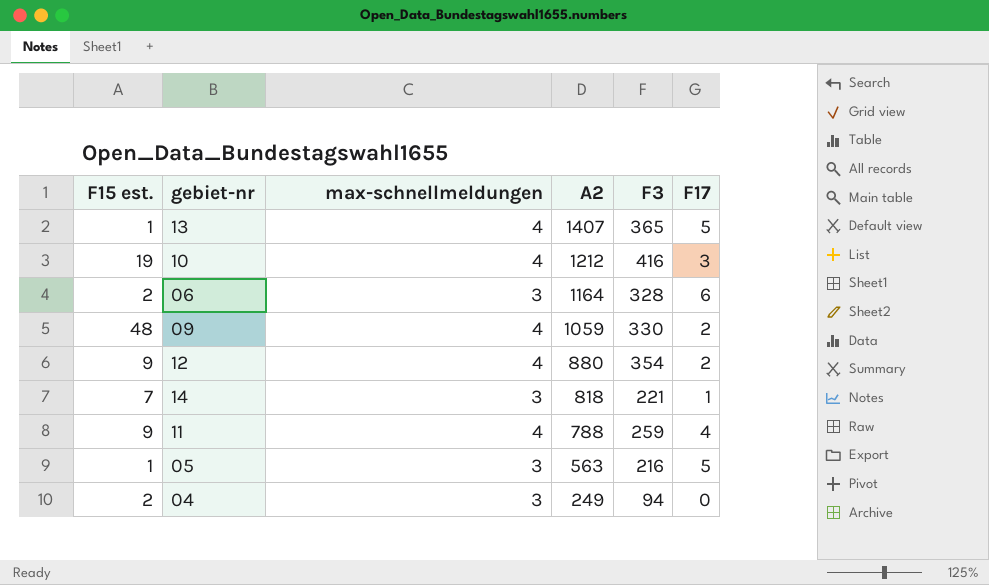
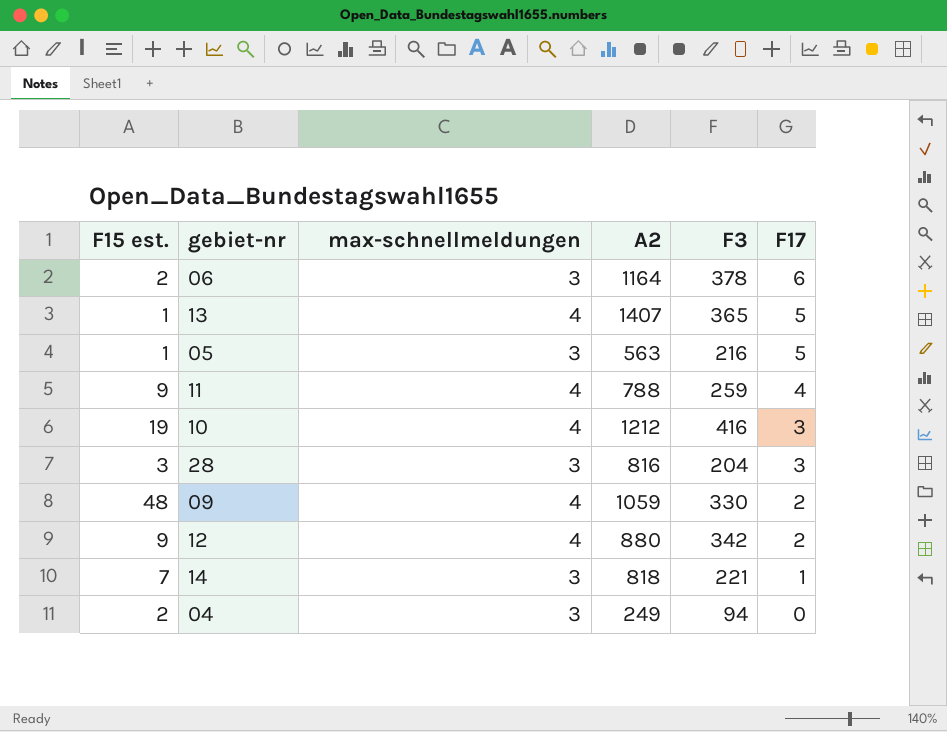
row order: A2 descending -> F17 descending
06 | F3: 328 -> 378
row 28: none -> 3 | 3 | 816 | 204 | 3
12 | F3: 354 -> 342

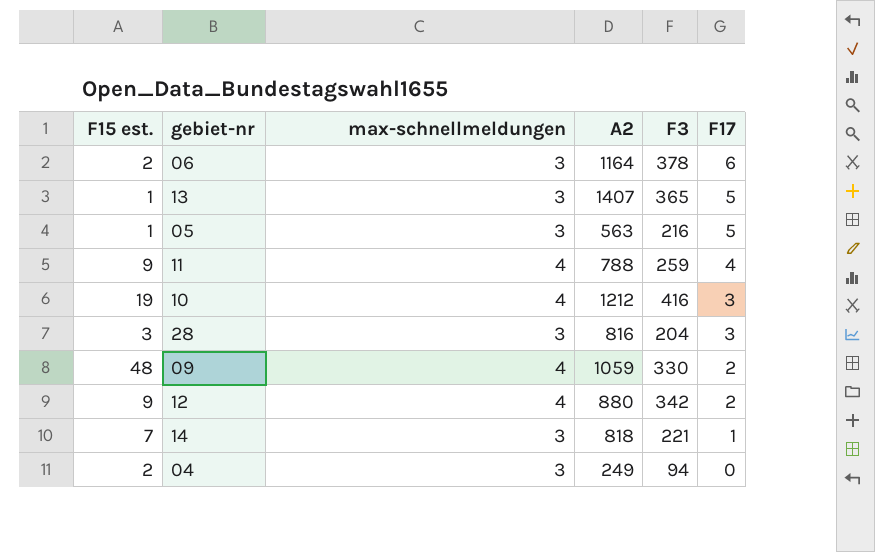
13 | max-schnellmeldungen: 4 -> 3

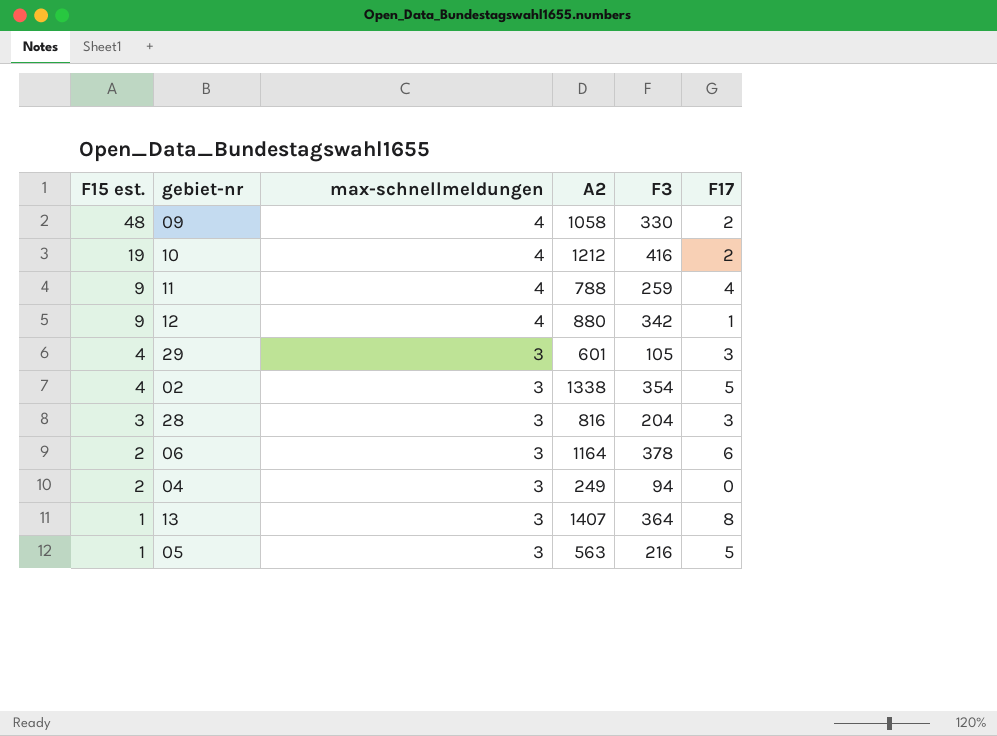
row order: F17 descending -> F15 est. descending
row 14: 7 | 3 | 818 | 221 | 1 -> none
09 | A2: 1059 -> 1058
10 | F17: 3 -> 2
12 | F17: 2 -> 1
row 29: none -> 4 | 3 | 601 | 105 | 3
row 02: none -> 4 | 3 | 1338 | 354 | 5
13 | F3: 365 -> 364
13 | F17: 5 -> 8

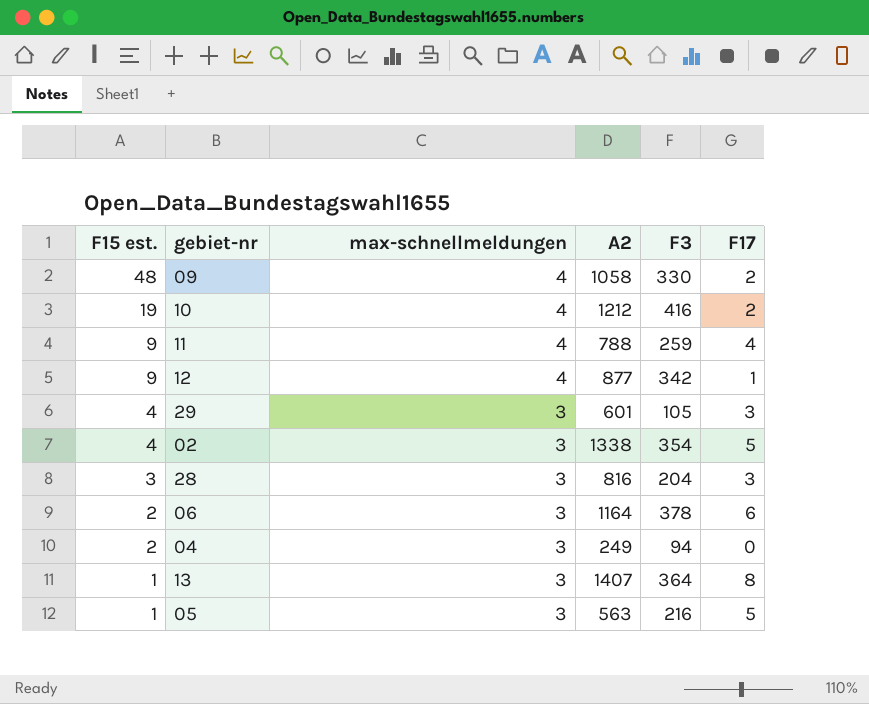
12 | A2: 880 -> 877

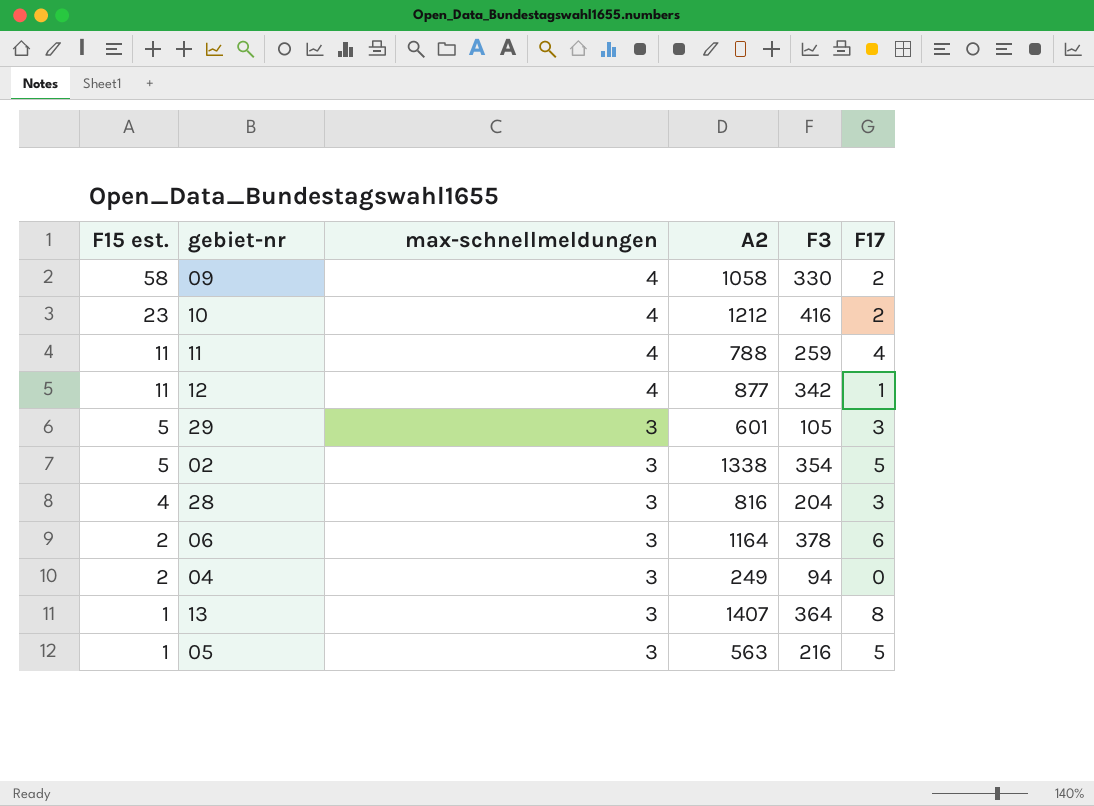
09 | F15 est.: 48 -> 58
10 | F15 est.: 19 -> 23
11 | F15 est.: 9 -> 11
12 | F15 est.: 9 -> 11
29 | F15 est.: 4 -> 5
02 | F15 est.: 4 -> 5
28 | F15 est.: 3 -> 4

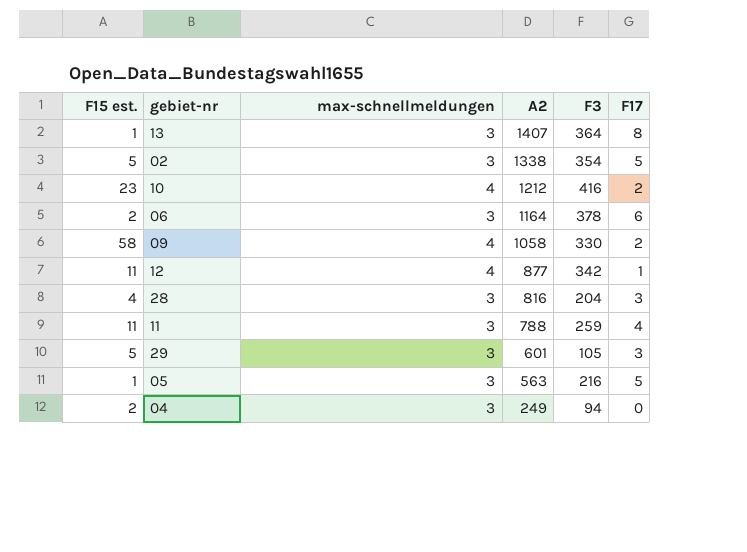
row order: F15 est. descending -> A2 descending
11 | max-schnellmeldungen: 4 -> 3

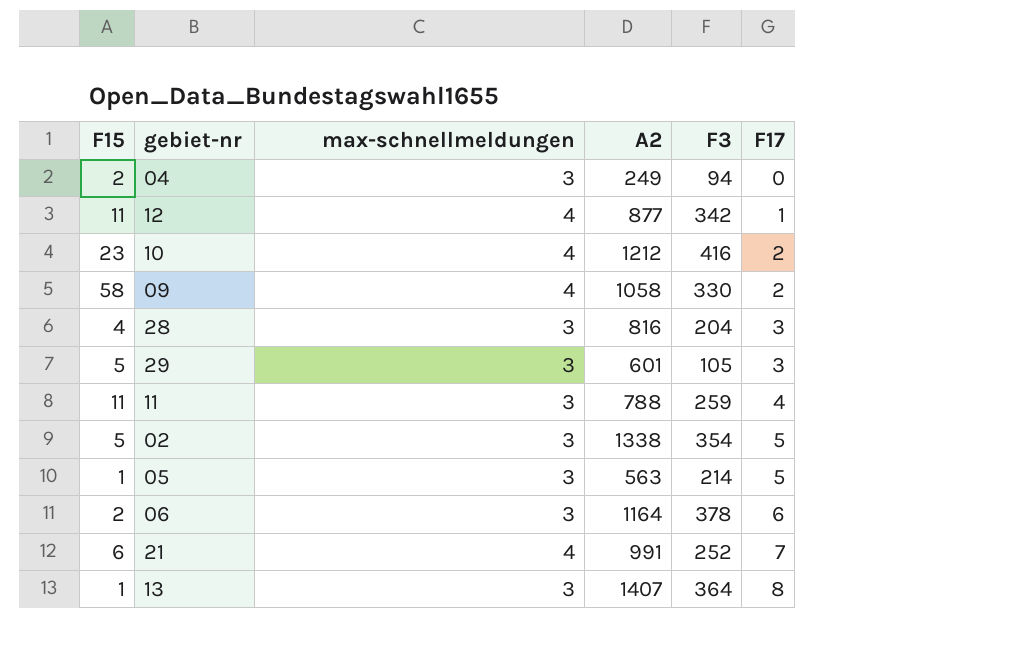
row order: A2 descending -> F17 ascending
column name: F15 est. -> F15
05 | F3: 216 -> 214
row 21: none -> 6 | 4 | 991 | 252 | 7

